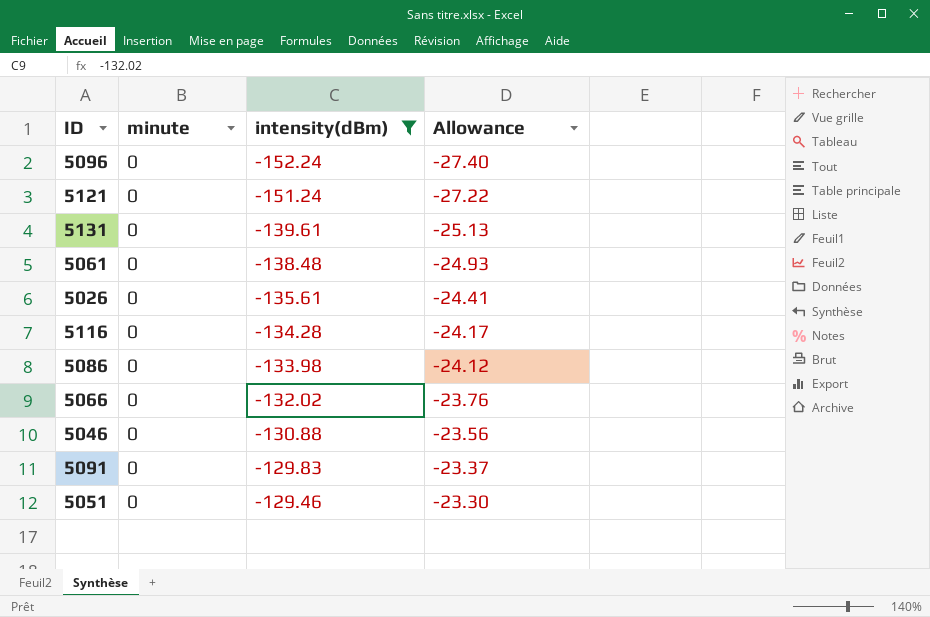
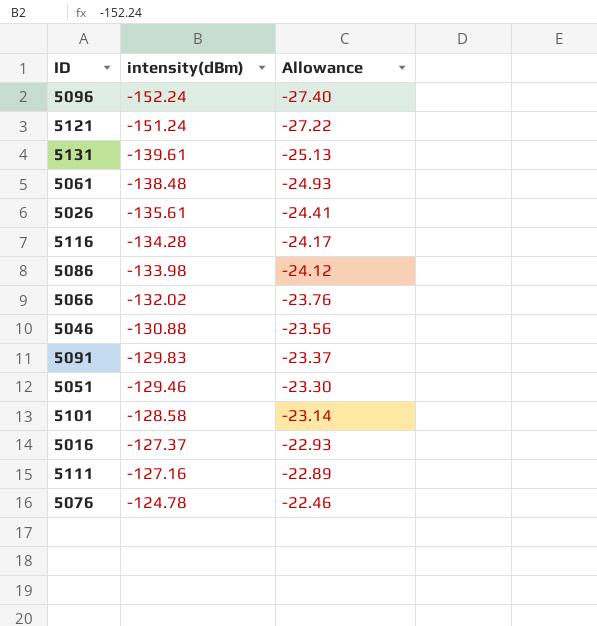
filter: intensity(dBm) <= -129.46 -> none
column minute | position: 2 -> none

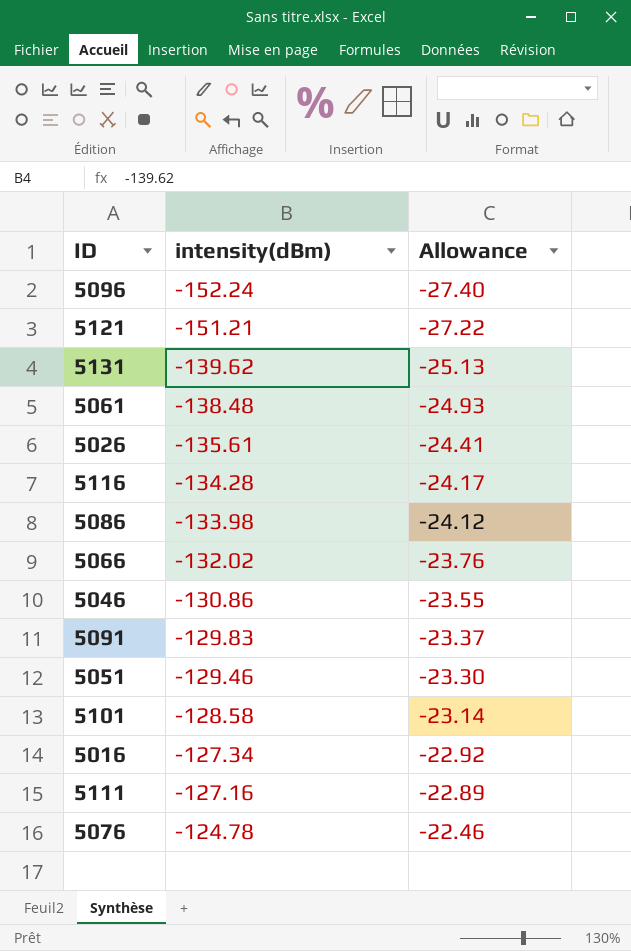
5121 | intensity(dBm): -151.24 -> -151.21
5131 | intensity(dBm): -139.61 -> -139.62
5046 | intensity(dBm): -130.88 -> -130.86
5046 | Allowance: -23.56 -> -23.55
5016 | intensity(dBm): -127.37 -> -127.34
5016 | Allowance: -22.93 -> -22.92

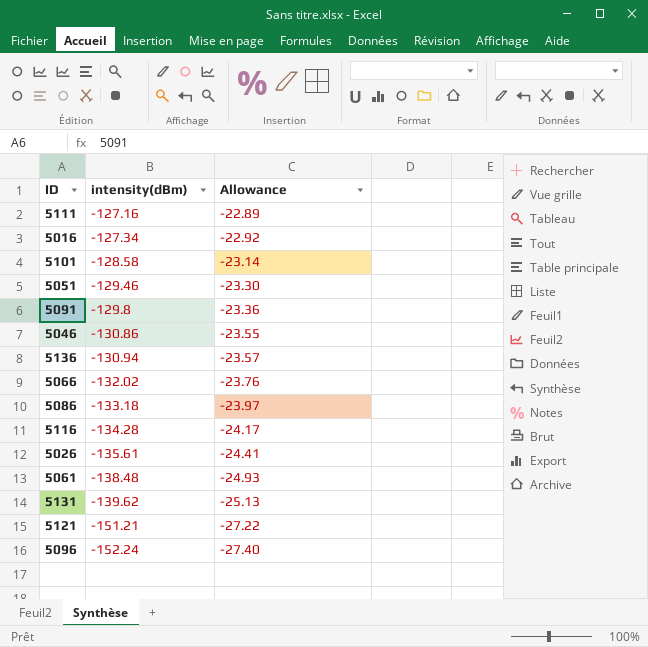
row order: intensity(dBm) ascending -> intensity(dBm) descending
row 5076: -124.78 | -22.46 -> none
5091 | intensity(dBm): -129.83 -> -129.8
5091 | Allowance: -23.37 -> -23.36
row 5136: none -> -130.94 | -23.57
5086 | intensity(dBm): -133.98 -> -133.18
5086 | Allowance: -24.12 -> -23.97

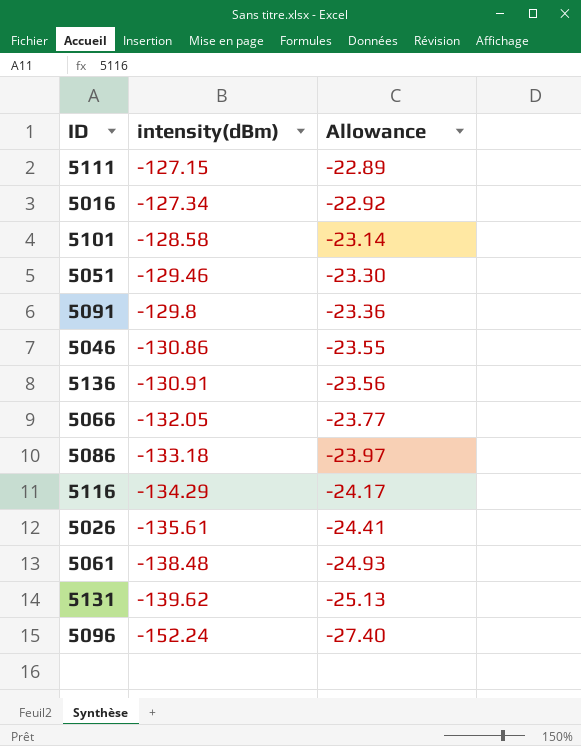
row 5121: -151.21 | -27.22 -> none
5111 | intensity(dBm): -127.16 -> -127.15
5136 | intensity(dBm): -130.94 -> -130.91
5136 | Allowance: -23.57 -> -23.56
5066 | intensity(dBm): -132.02 -> -132.05
5066 | Allowance: -23.76 -> -23.77
5116 | intensity(dBm): -134.28 -> -134.29

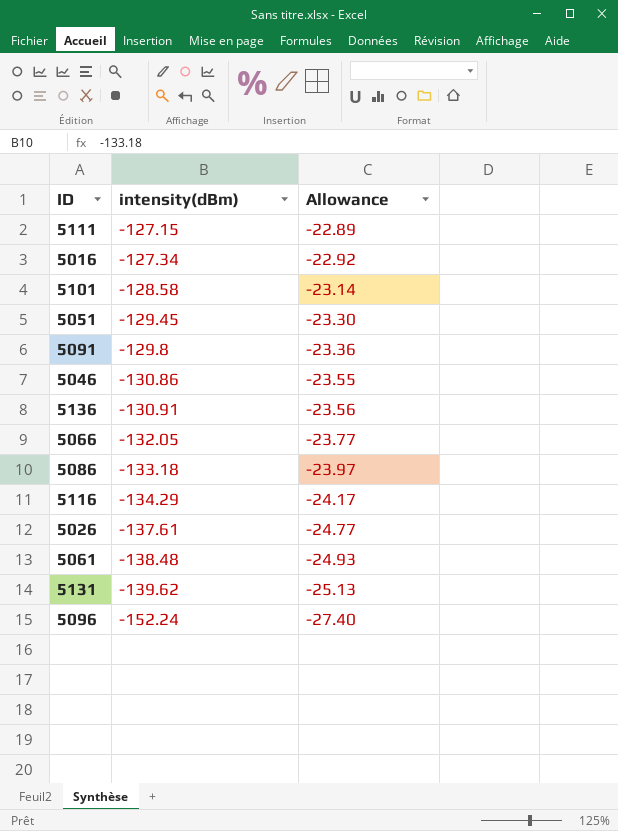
5051 | intensity(dBm): -129.46 -> -129.45
5026 | intensity(dBm): -135.61 -> -137.61
5026 | Allowance: -24.41 -> -24.77

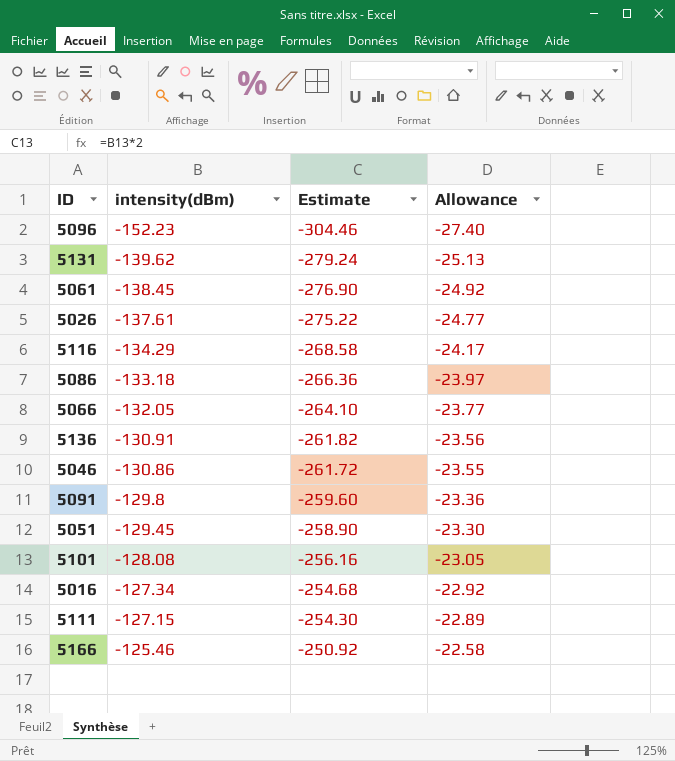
row order: intensity(dBm) descending -> intensity(dBm) ascending
column Estimate | formula: none -> [intensity(dBm)] * 2
5096 | intensity(dBm): -152.24 -> -152.23
5061 | intensity(dBm): -138.48 -> -138.45
5061 | Allowance: -24.93 -> -24.92
5101 | intensity(dBm): -128.58 -> -128.08
5101 | Allowance: -23.14 -> -23.05
row 5166: none -> -125.46 | -250.92 | -22.58

